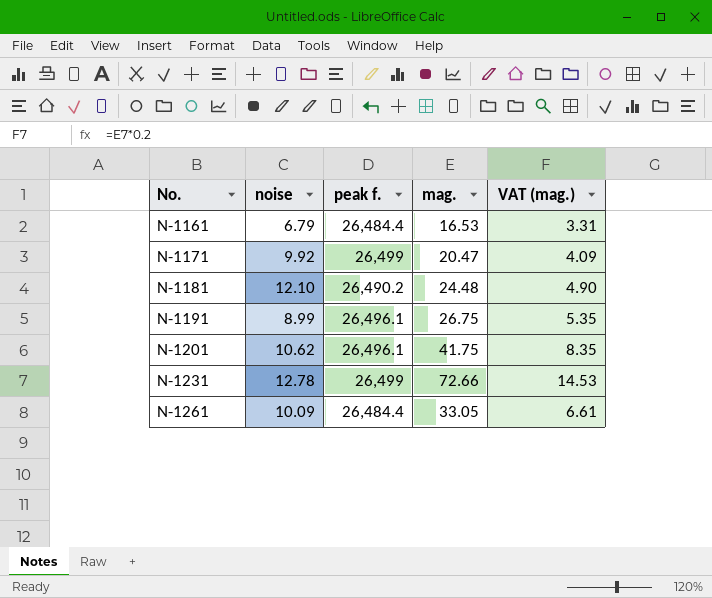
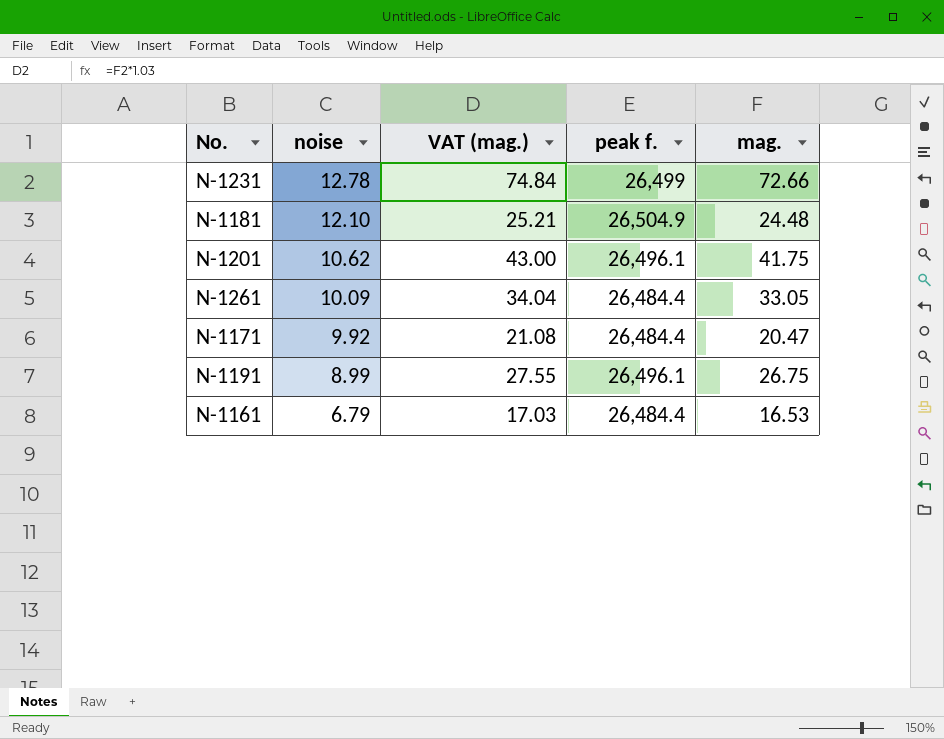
row order: No. ascending -> noise descending
column VAT (mag.) | formula: [mag.] * 0.2 -> [mag.] * 1.03
column VAT (mag.) | position: 5 -> 3
N-1181 | peak f.: 26,490.2 -> 26,504.9
N-1171 | peak f.: 26,499 -> 26,484.4

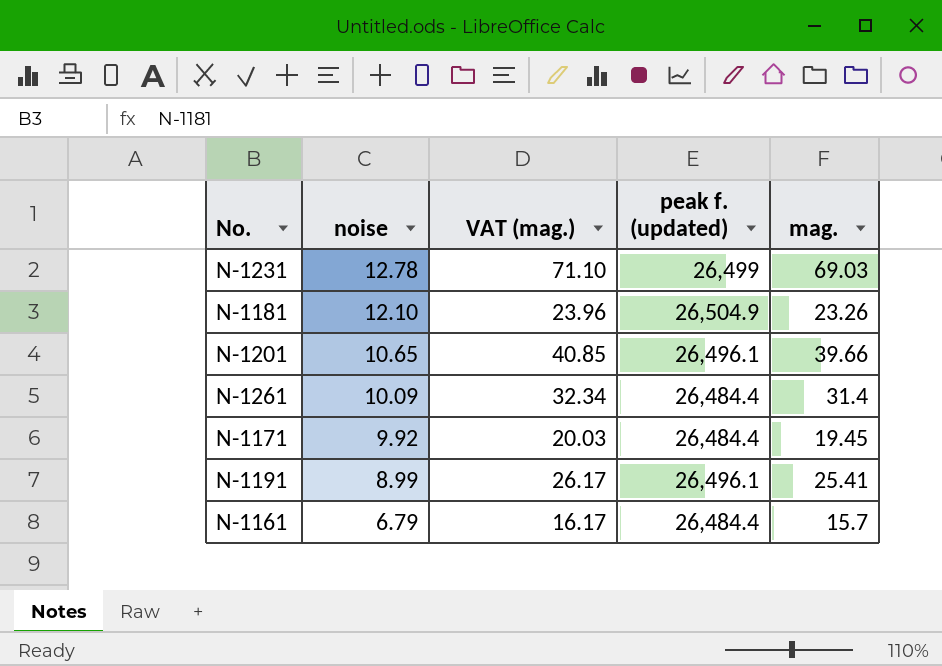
column name: peak f. -> peak f. (updated)
N-1231 | VAT (mag.): 74.84 -> 71.10
N-1231 | mag.: 72.66 -> 69.03
N-1181 | VAT (mag.): 25.21 -> 23.96
N-1181 | mag.: 24.48 -> 23.26
N-1201 | noise: 10.62 -> 10.65
N-1201 | VAT (mag.): 43.00 -> 40.85
N-1201 | mag.: 41.75 -> 39.66
N-1261 | VAT (mag.): 34.04 -> 32.34
N-1261 | mag.: 33.05 -> 31.4
N-1171 | VAT (mag.): 21.08 -> 20.03
N-1171 | mag.: 20.47 -> 19.45
N-1191 | VAT (mag.): 27.55 -> 26.17
N-1191 | mag.: 26.75 -> 25.41
N-1161 | VAT (mag.): 17.03 -> 16.17
N-1161 | mag.: 16.53 -> 15.7

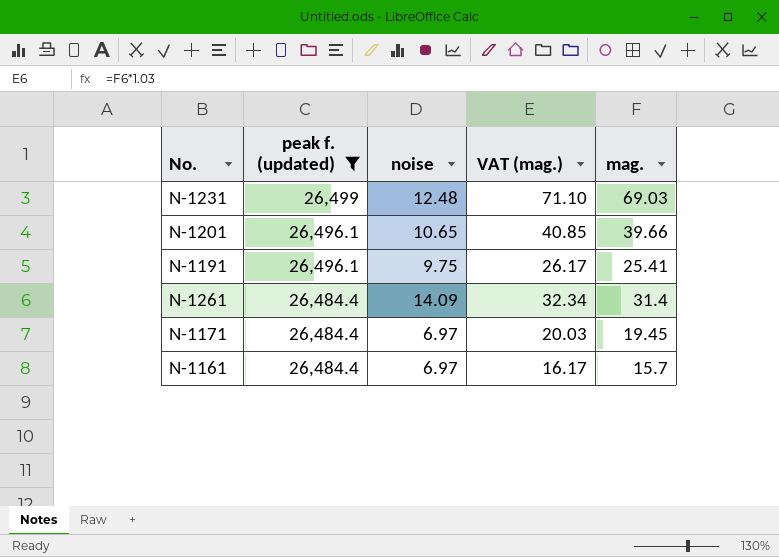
filter: none -> peak f. (updated) != 26,504.9
row order: noise descending -> peak f. (updated) descending
column peak f. (updated) | position: 4 -> 2
N-1231 | noise: 12.78 -> 12.48
N-1191 | noise: 8.99 -> 9.75
N-1261 | noise: 10.09 -> 14.09
N-1171 | noise: 9.92 -> 6.97
N-1161 | noise: 6.79 -> 6.97

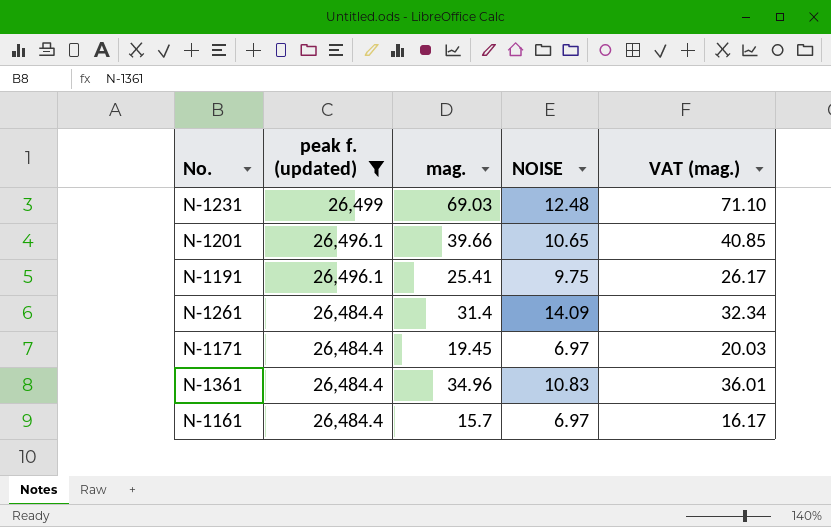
column mag. | position: 5 -> 3
column name: noise -> NOISE
row N-1361: none -> 26,484.4 | 34.96 | 10.83 | 36.01

